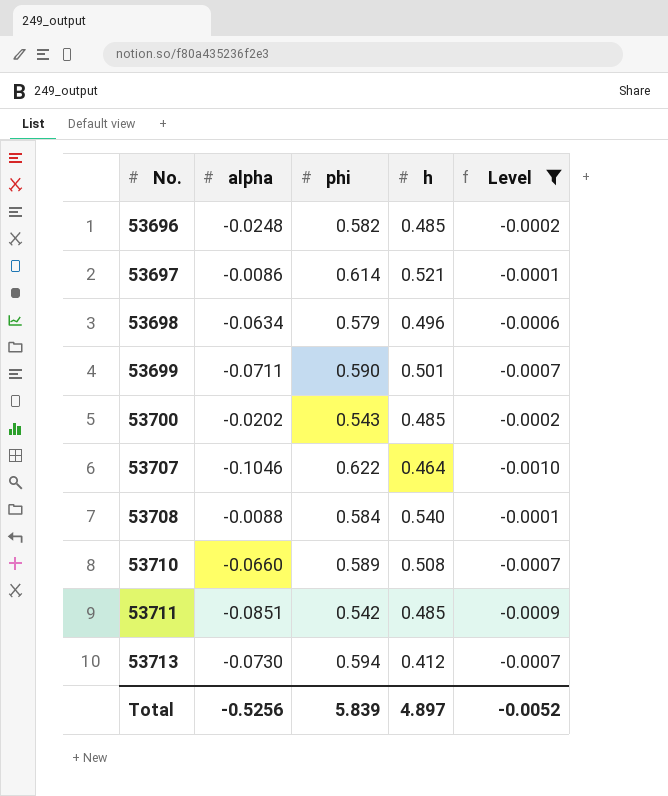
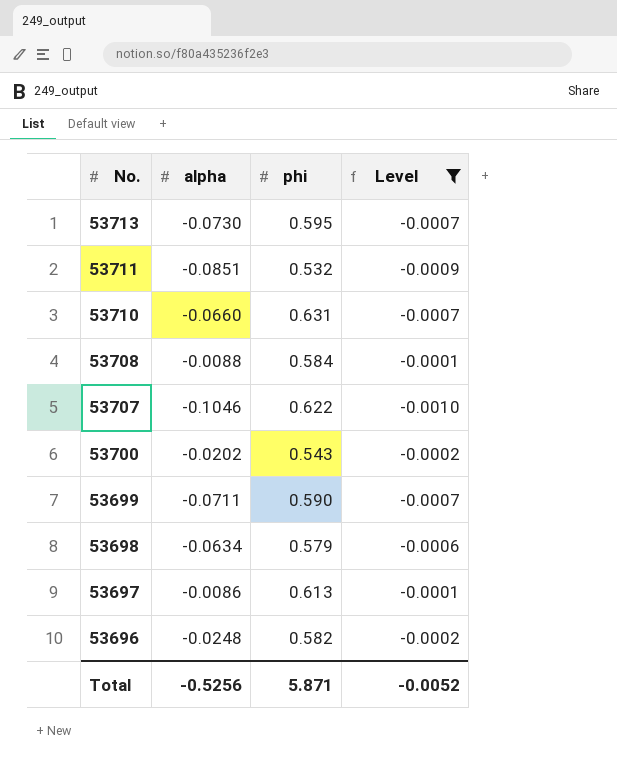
row order: No. ascending -> No. descending
column h | position: 4 -> none
53713 | phi: 0.594 -> 0.595
53711 | phi: 0.542 -> 0.532
53710 | phi: 0.589 -> 0.631
53697 | phi: 0.614 -> 0.613
Total | phi: 5.839 -> 5.871

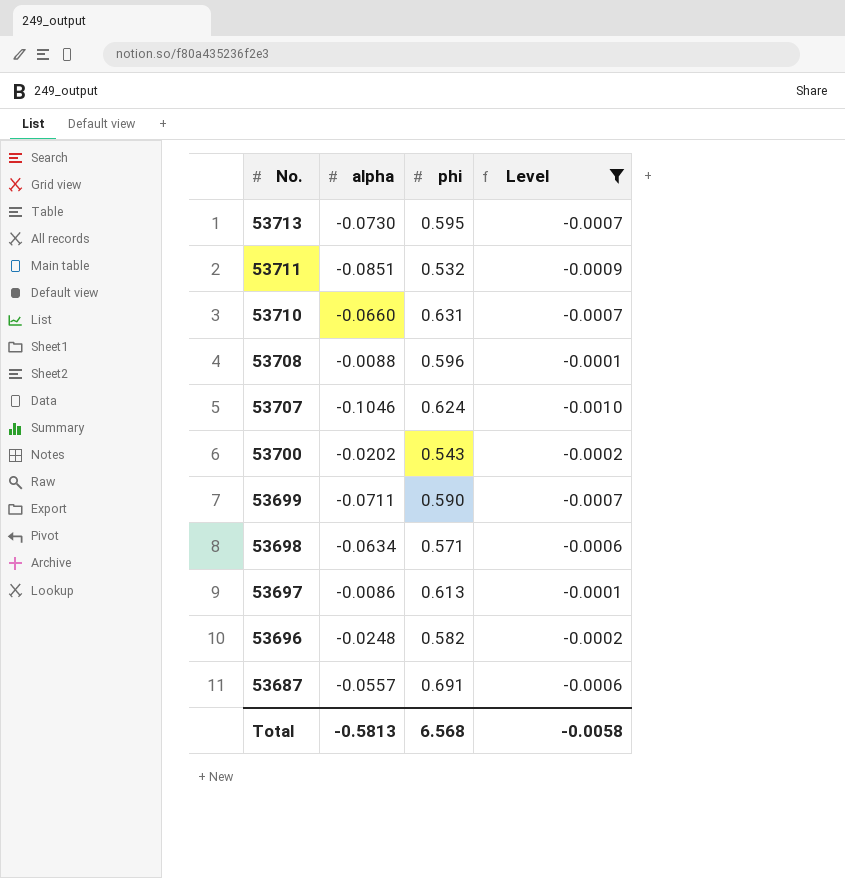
53708 | phi: 0.584 -> 0.596
53707 | phi: 0.622 -> 0.624
53698 | phi: 0.579 -> 0.571
row 53687: none -> -0.0557 | 0.691 | -0.0006
Total | alpha: -0.5256 -> -0.5813
Total | phi: 5.871 -> 6.568
Total | Level: -0.0052 -> -0.0058

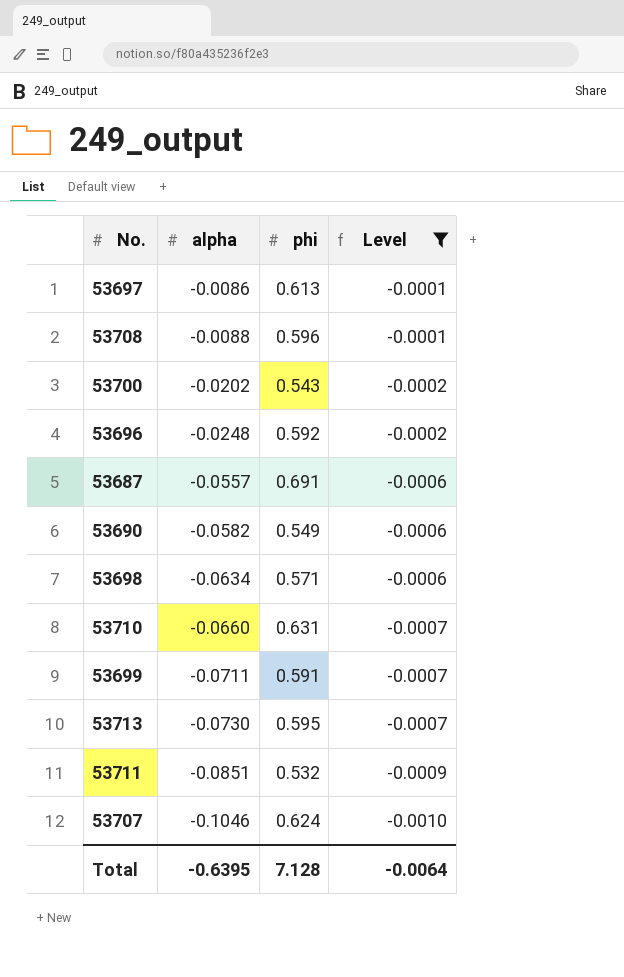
row order: No. descending -> alpha descending
53696 | phi: 0.582 -> 0.592
row 53690: none -> -0.0582 | 0.549 | -0.0006
53699 | phi: 0.590 -> 0.591
Total | alpha: -0.5813 -> -0.6395
Total | phi: 6.568 -> 7.128
Total | Level: -0.0058 -> -0.0064

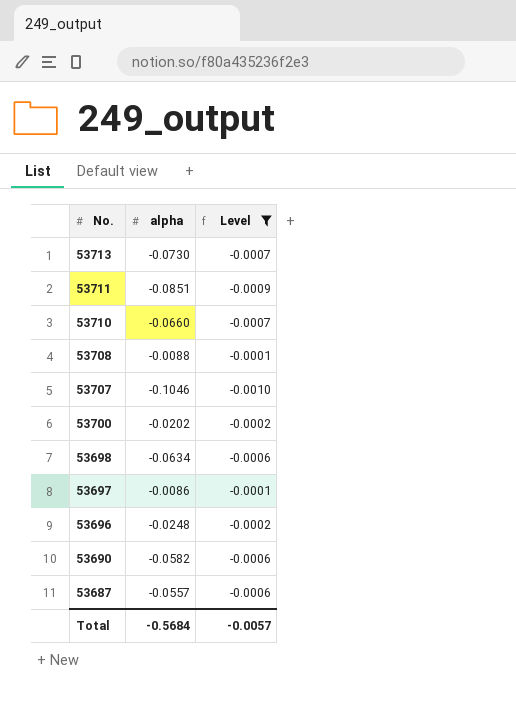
row order: alpha descending -> No. descending
column phi | position: 3 -> none
row 53699: -0.0711 | 0.591 | -0.0007 -> none
Total | alpha: -0.6395 -> -0.5684
Total | Level: -0.0064 -> -0.0057

